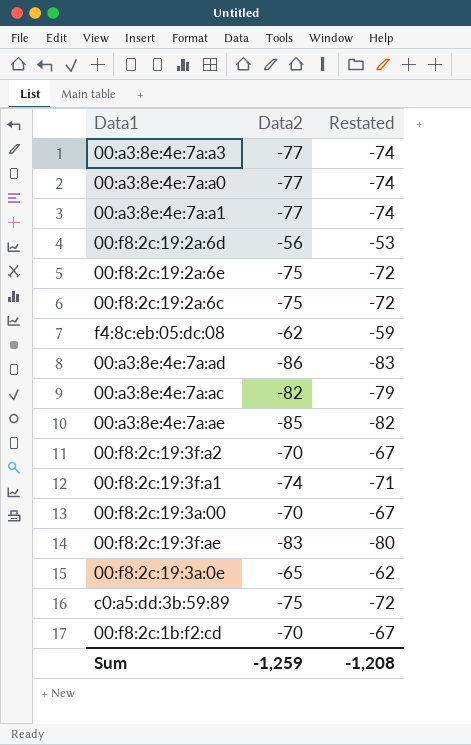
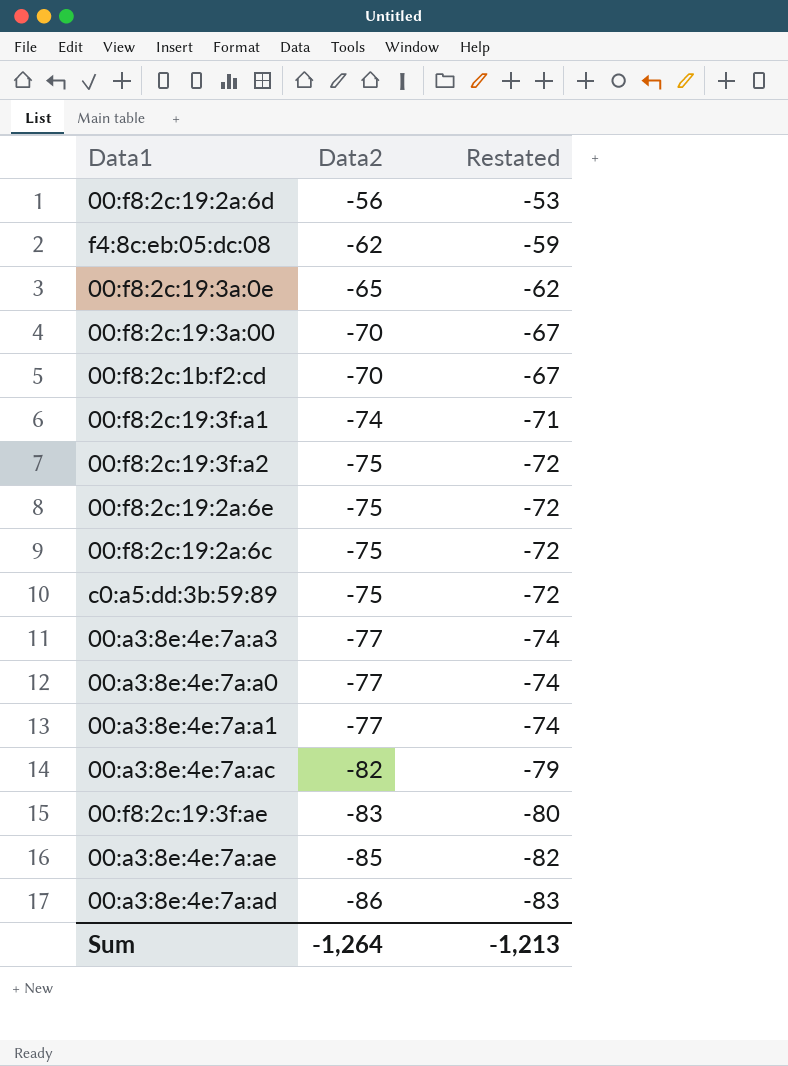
row order: none -> Data2 descending
00:f8:2c:19:3f:a2 | Data2: -70 -> -75
00:f8:2c:19:3f:a2 | Restated: -67 -> -72
Sum | Data2: -1,259 -> -1,264
Sum | Restated: -1,208 -> -1,213

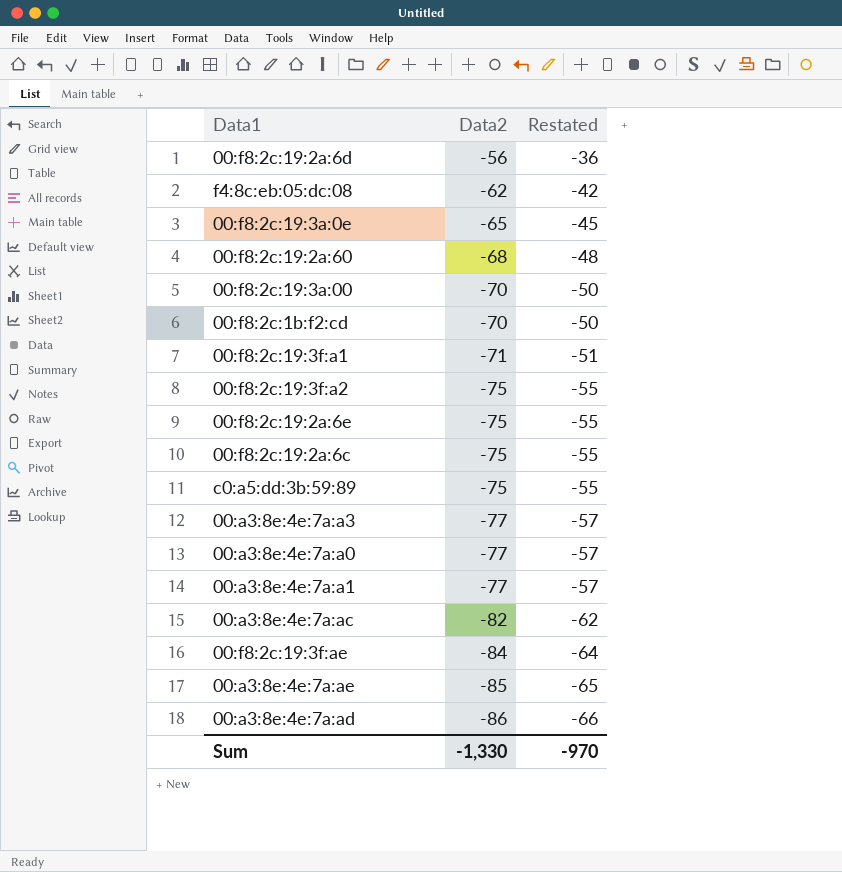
column Restated | formula: [Data2] + 3 -> [Data2] + 20
row 00:f8:2c:19:2a:60: none -> -68 | -48
00:f8:2c:19:3f:a1 | Data2: -74 -> -71
00:f8:2c:19:3f:ae | Data2: -83 -> -84
Sum | Data2: -1,264 -> -1,330
Sum | Restated: -1,213 -> -970

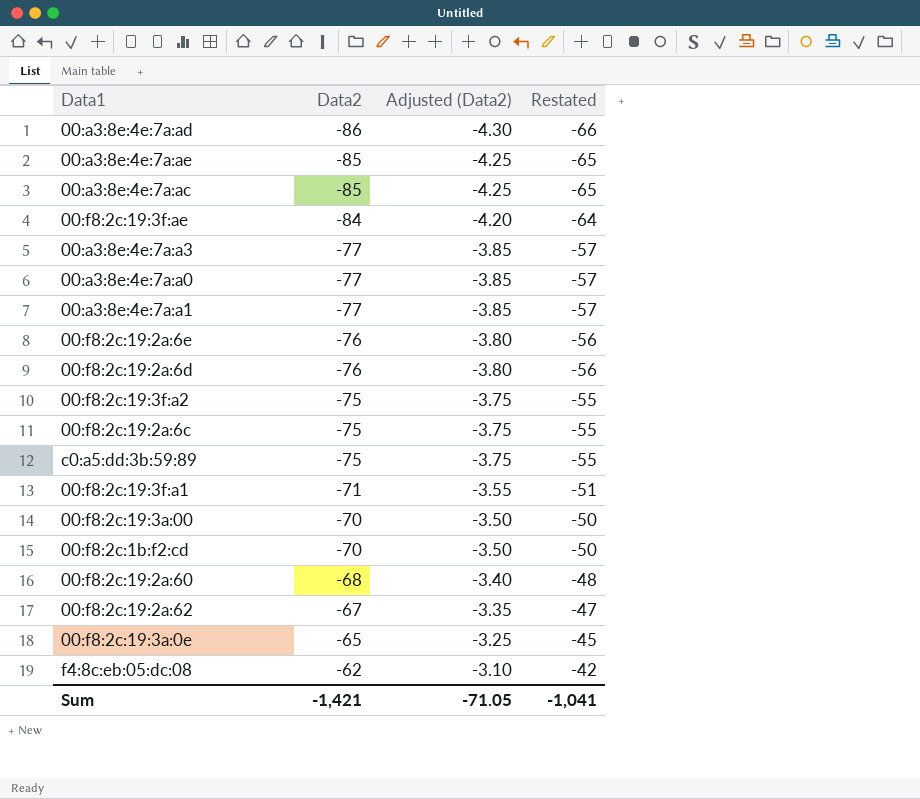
row order: Data2 descending -> Data2 ascending
column Adjusted (Data2) | formula: none -> [Data2] * 0.05
00:a3:8e:4e:7a:ac | Data2: -82 -> -85
00:a3:8e:4e:7a:ac | Restated: -62 -> -65
00:f8:2c:19:2a:6e | Data2: -75 -> -76
00:f8:2c:19:2a:6e | Restated: -55 -> -56
00:f8:2c:19:2a:6d | Data2: -56 -> -76
00:f8:2c:19:2a:6d | Restated: -36 -> -56
row 00:f8:2c:19:2a:62: none -> -67 | -3.35 | -47
Sum | Data2: -1,330 -> -1,421
Sum | Restated: -970 -> -1,041

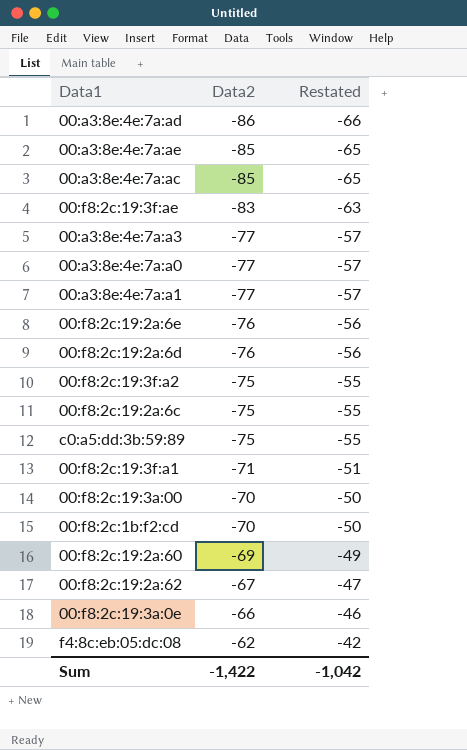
column Adjusted (Data2) | formula: [Data2] * 0.05 -> none
00:f8:2c:19:3f:ae | Data2: -84 -> -83
00:f8:2c:19:3f:ae | Restated: -64 -> -63
00:f8:2c:19:2a:60 | Data2: -68 -> -69
00:f8:2c:19:2a:60 | Restated: -48 -> -49
00:f8:2c:19:3a:0e | Data2: -65 -> -66
00:f8:2c:19:3a:0e | Restated: -45 -> -46
Sum | Data2: -1,421 -> -1,422
Sum | Restated: -1,041 -> -1,042

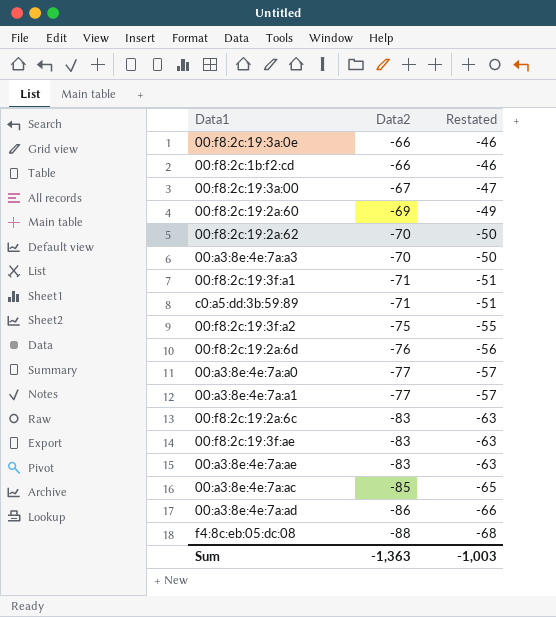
row order: Data2 ascending -> Data2 descending
row 00:f8:2c:19:2a:6e: -76 | -56 -> none
00:f8:2c:1b:f2:cd | Data2: -70 -> -66
00:f8:2c:1b:f2:cd | Restated: -50 -> -46
00:f8:2c:19:3a:00 | Data2: -70 -> -67
00:f8:2c:19:3a:00 | Restated: -50 -> -47
00:f8:2c:19:2a:62 | Data2: -67 -> -70
00:f8:2c:19:2a:62 | Restated: -47 -> -50
00:a3:8e:4e:7a:a3 | Data2: -77 -> -70
00:a3:8e:4e:7a:a3 | Restated: -57 -> -50
c0:a5:dd:3b:59:89 | Data2: -75 -> -71
c0:a5:dd:3b:59:89 | Restated: -55 -> -51
00:f8:2c:19:2a:6c | Data2: -75 -> -83
00:f8:2c:19:2a:6c | Restated: -55 -> -63
00:a3:8e:4e:7a:ae | Data2: -85 -> -83
00:a3:8e:4e:7a:ae | Restated: -65 -> -63
f4:8c:eb:05:dc:08 | Data2: -62 -> -88
f4:8c:eb:05:dc:08 | Restated: -42 -> -68
Sum | Data2: -1,422 -> -1,363
Sum | Restated: -1,042 -> -1,003

